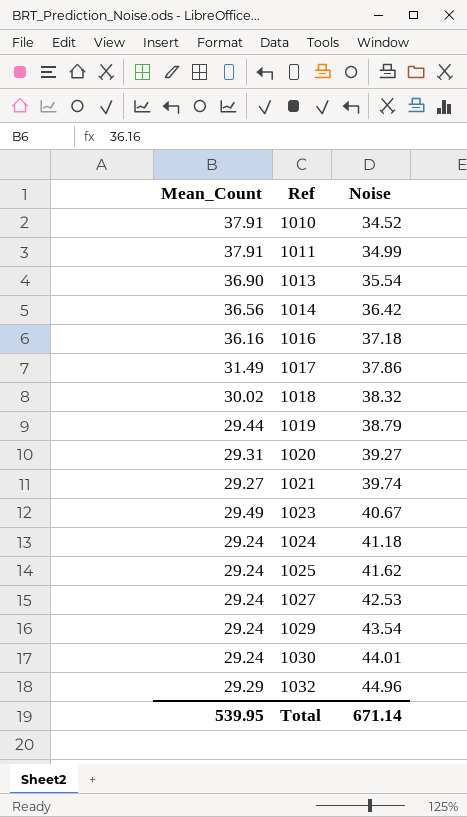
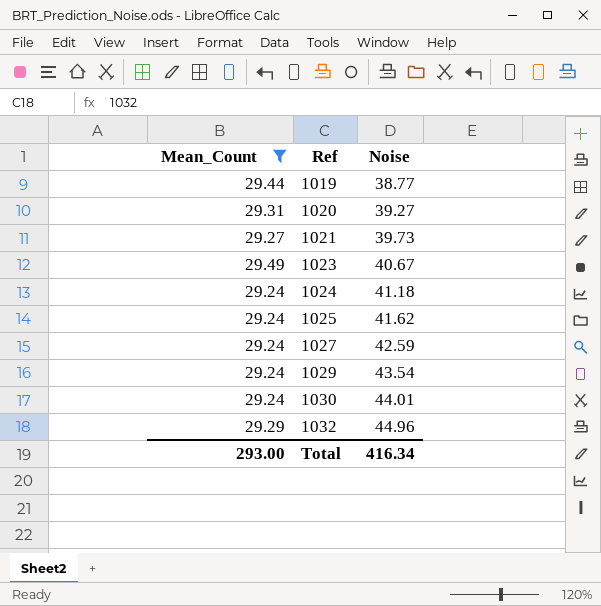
filter: none -> Mean_Count <= 29.49
1019 | Noise: 38.79 -> 38.77
1021 | Noise: 39.74 -> 39.73
1027 | Noise: 42.53 -> 42.59
Total | Mean_Count: 539.95 -> 293.00
Total | Noise: 671.14 -> 416.34

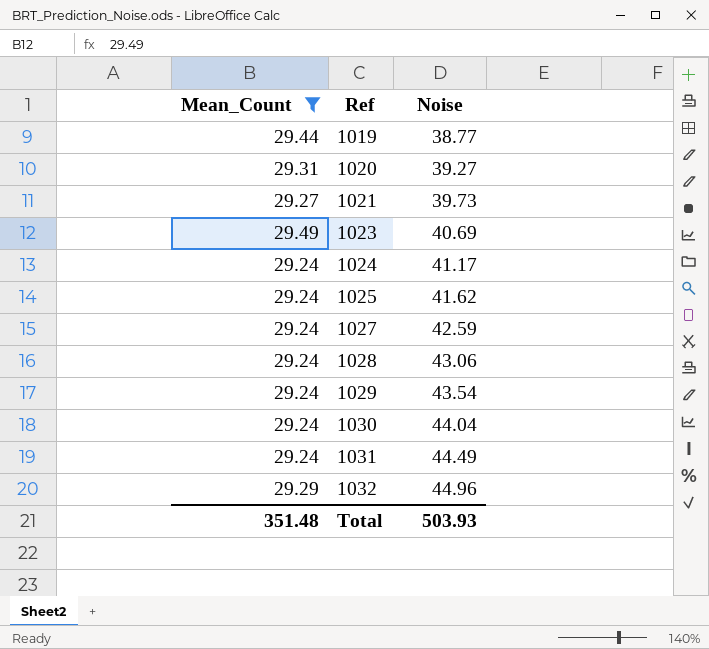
1023 | Noise: 40.67 -> 40.69
1024 | Noise: 41.18 -> 41.17
row 1028: none -> 29.24 | 43.06
1030 | Noise: 44.01 -> 44.04
row 1031: none -> 29.24 | 44.49
Total | Mean_Count: 293.00 -> 351.48
Total | Noise: 416.34 -> 503.93

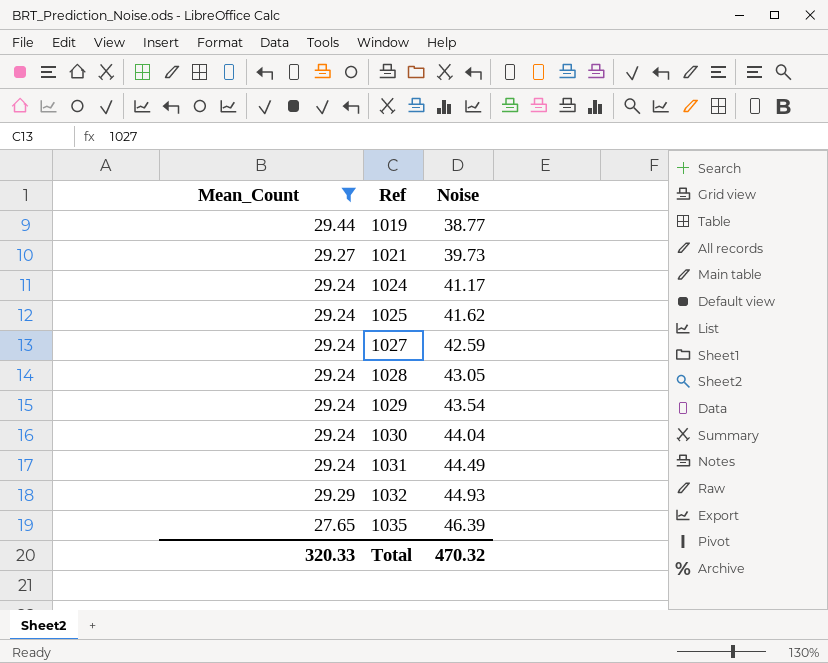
row 1020: 29.31 | 39.27 -> none
row 1023: 29.49 | 40.69 -> none
1028 | Noise: 43.06 -> 43.05
1032 | Noise: 44.96 -> 44.93
row 1035: none -> 27.65 | 46.39
Total | Mean_Count: 351.48 -> 320.33
Total | Noise: 503.93 -> 470.32

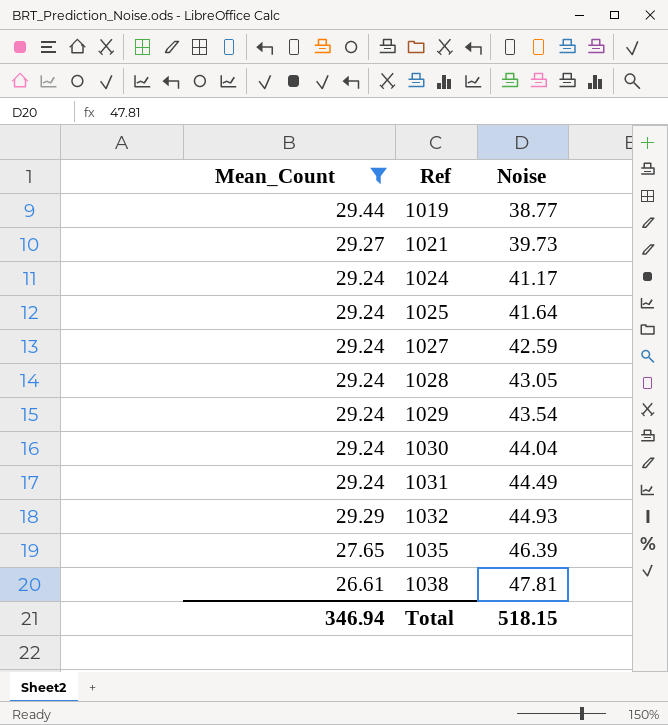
1025 | Noise: 41.62 -> 41.64
row 1038: none -> 26.61 | 47.81
Total | Mean_Count: 320.33 -> 346.94
Total | Noise: 470.32 -> 518.15

